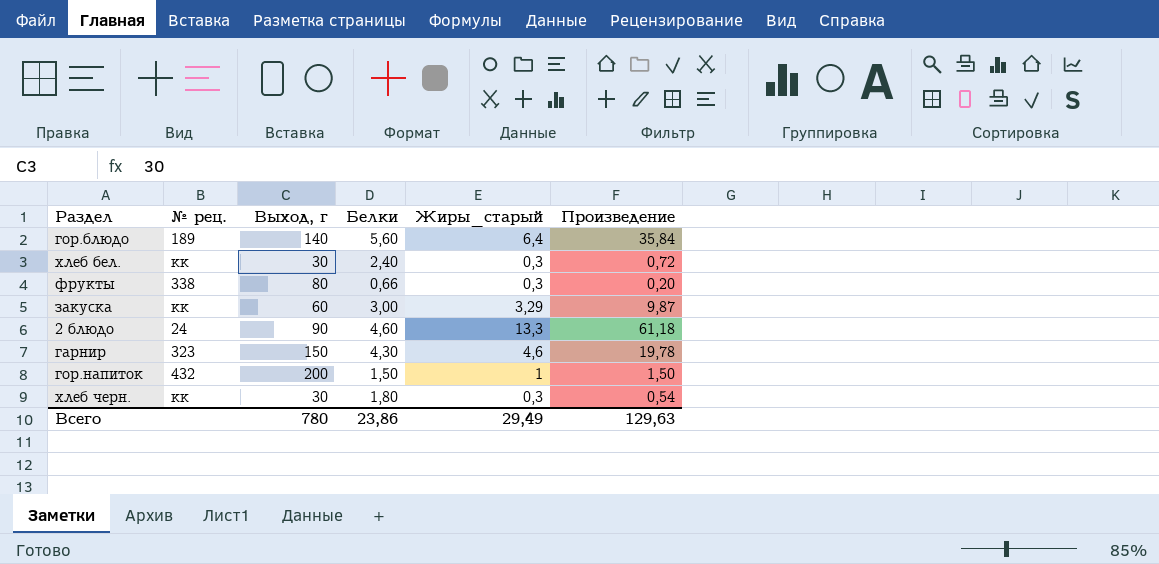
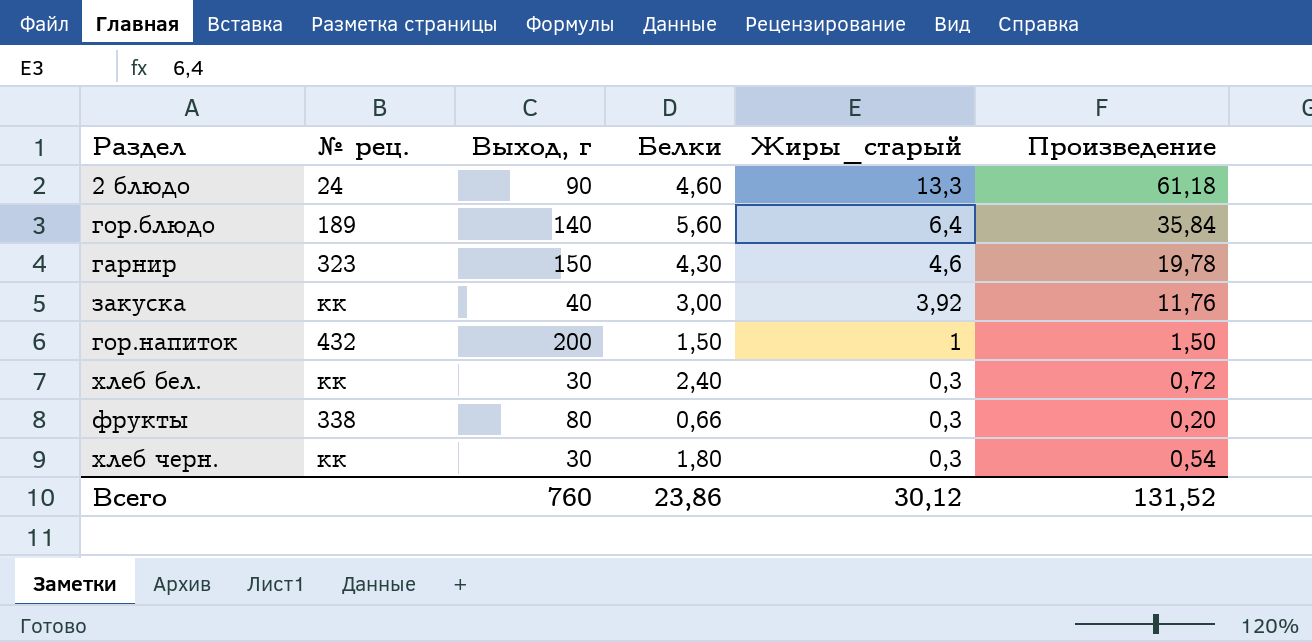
row order: none -> Жиры_старый descending
закуска | Выход, г: 60 -> 40
закуска | Жиры_старый: 3,29 -> 3,92
закуска | Произведение: 9,87 -> 11,76
Всего | Выход, г: 780 -> 760
Всего | Жиры_старый: 29,49 -> 30,12
Всего | Произведение: 129,63 -> 131,52

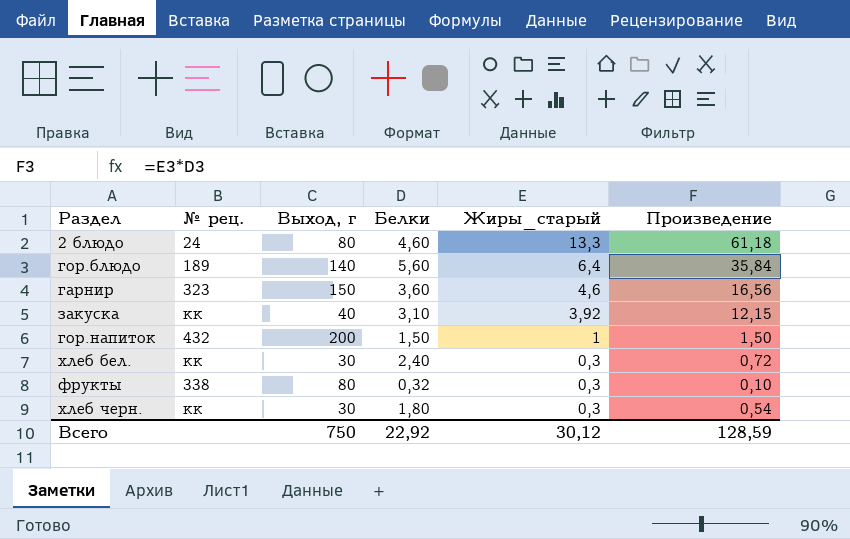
2 блюдо | Выход, г: 90 -> 80
гарнир | Белки: 4,30 -> 3,60
гарнир | Произведение: 19,78 -> 16,56
закуска | Белки: 3,00 -> 3,10
закуска | Произведение: 11,76 -> 12,15
фрукты | Белки: 0,66 -> 0,32
фрукты | Произведение: 0,20 -> 0,10
Всего | Выход, г: 760 -> 750
Всего | Белки: 23,86 -> 22,92
Всего | Произведение: 131,52 -> 128,59

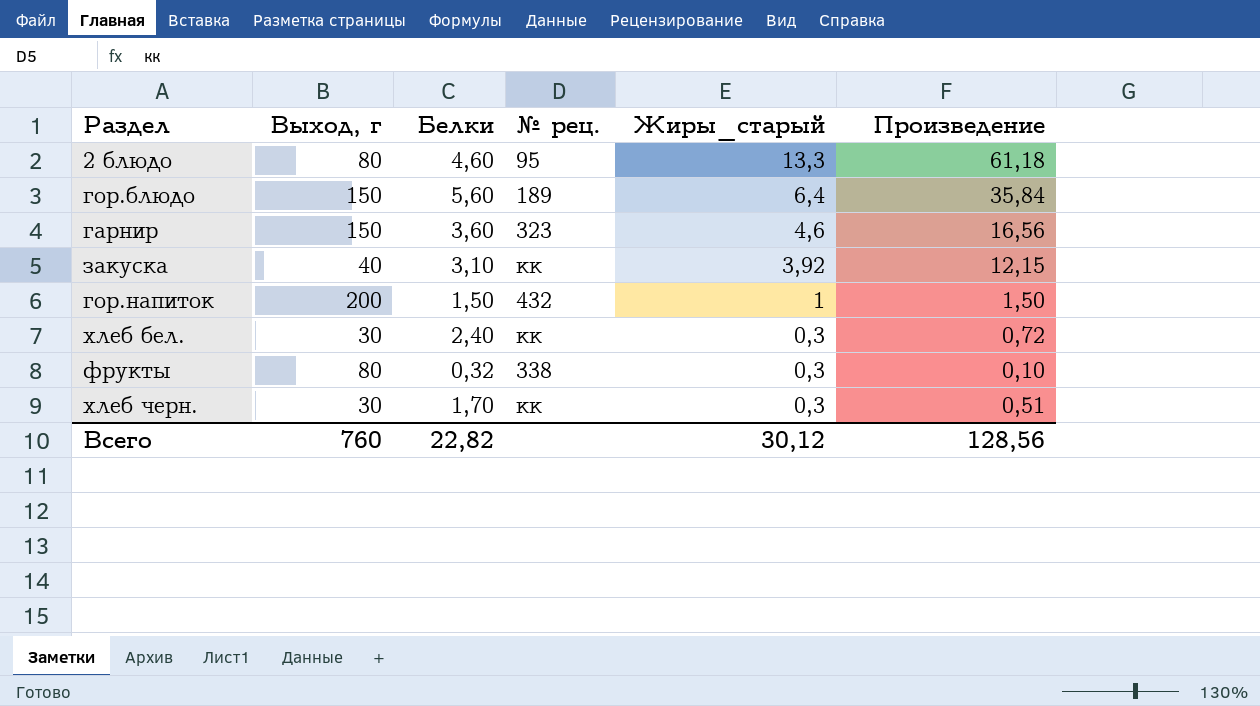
column № рец. | position: 2 -> 4
2 блюдо | № рец.: 24 -> 95
гор.блюдо | Выход, г: 140 -> 150
хлеб черн. | Белки: 1,80 -> 1,70
хлеб черн. | Произведение: 0,54 -> 0,51
Всего | Выход, г: 750 -> 760
Всего | Белки: 22,92 -> 22,82
Всего | Произведение: 128,59 -> 128,56

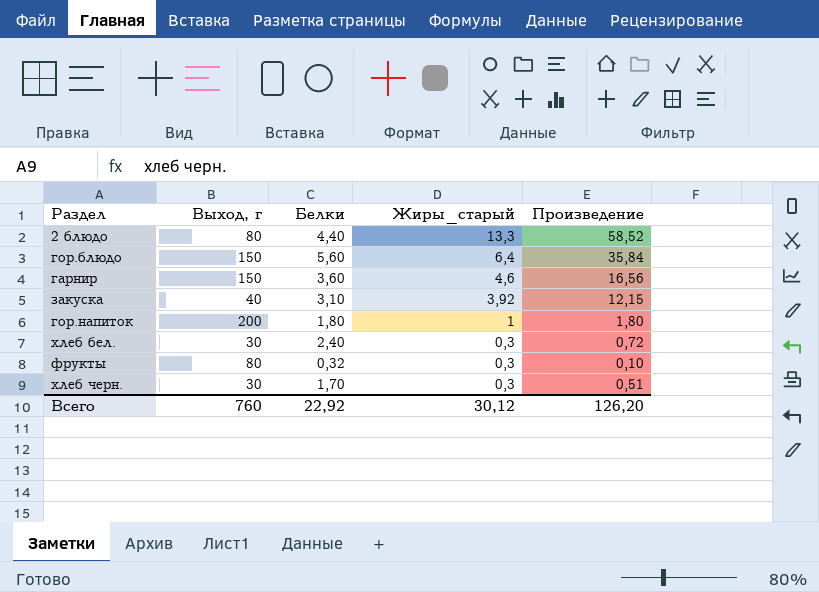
column № рец. | position: 4 -> none
2 блюдо | Белки: 4,60 -> 4,40
2 блюдо | Произведение: 61,18 -> 58,52
гор.напиток | Белки: 1,50 -> 1,80
гор.напиток | Произведение: 1,50 -> 1,80
Всего | Белки: 22,82 -> 22,92
Всего | Произведение: 128,56 -> 126,20

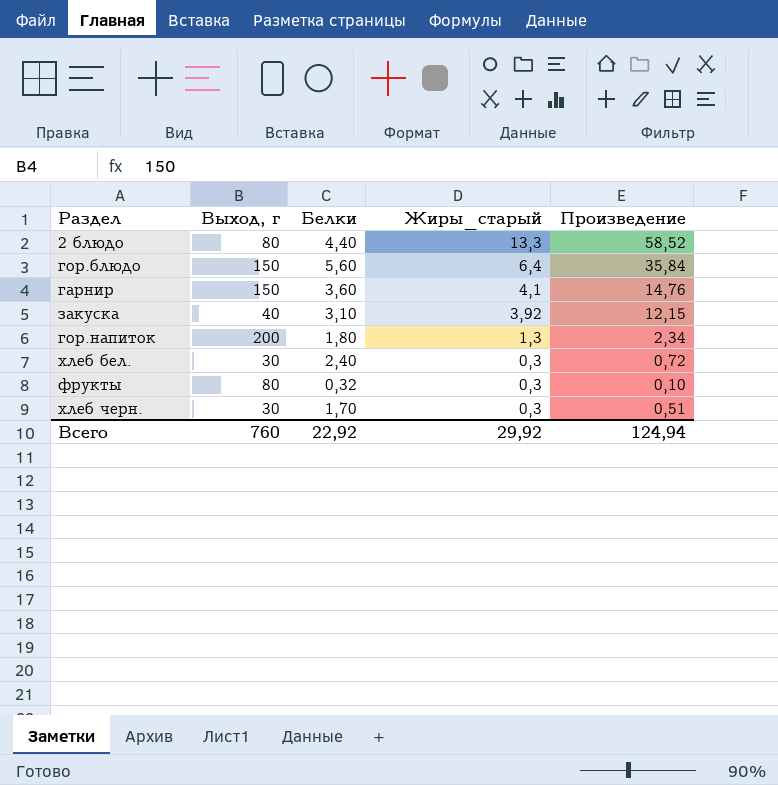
гарнир | Жиры_старый: 4,6 -> 4,1
гарнир | Произведение: 16,56 -> 14,76
гор.напиток | Жиры_старый: 1 -> 1,3
гор.напиток | Произведение: 1,80 -> 2,34
Всего | Жиры_старый: 30,12 -> 29,92
Всего | Произведение: 126,20 -> 124,94

